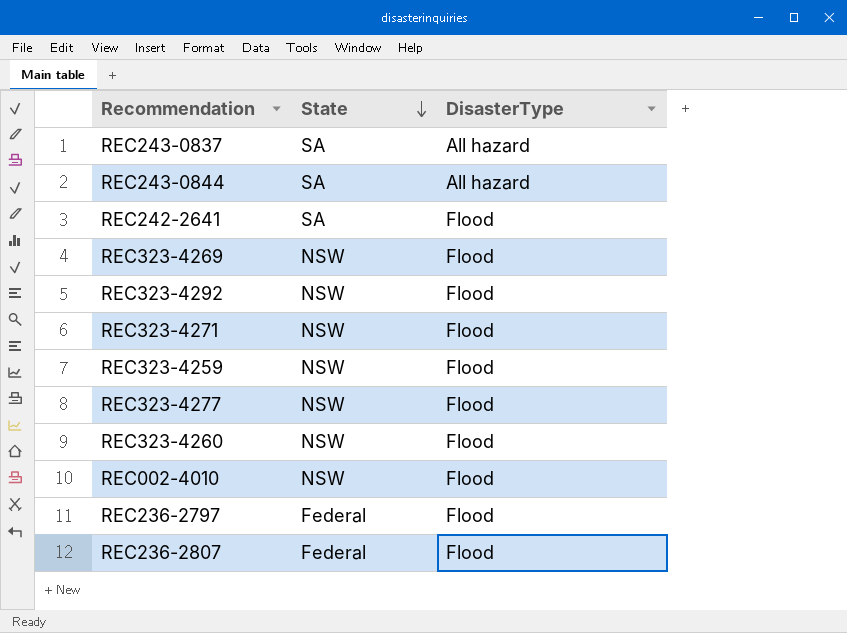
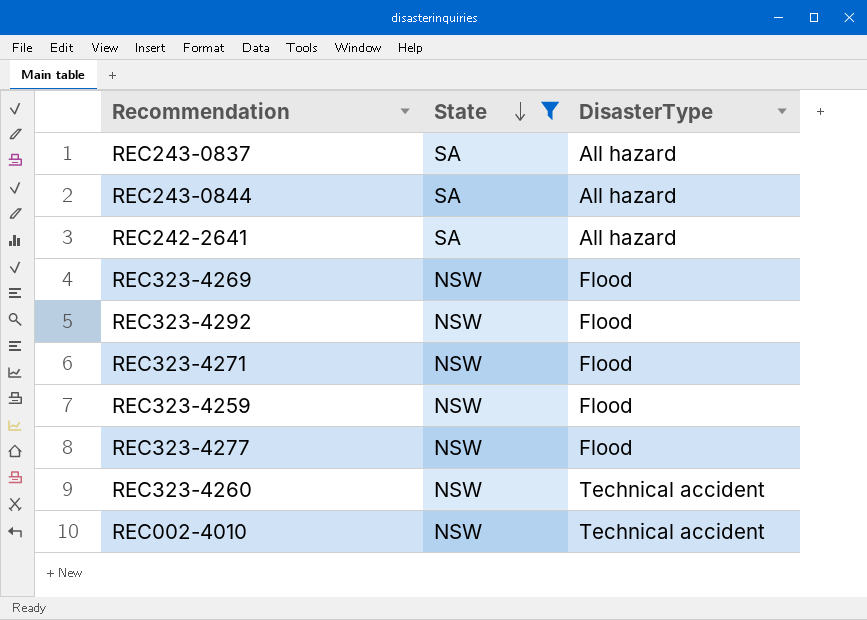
filter: none -> State != Federal
REC242-2641 | DisasterType: Flood -> All hazard
REC323-4260 | DisasterType: Flood -> Technical accident
REC002-4010 | DisasterType: Flood -> Technical accident

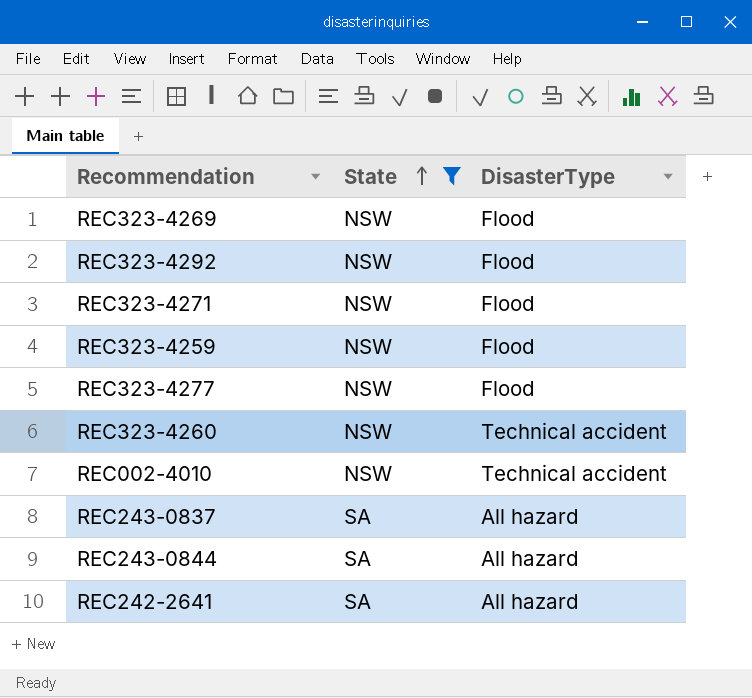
row order: State descending -> State ascending

